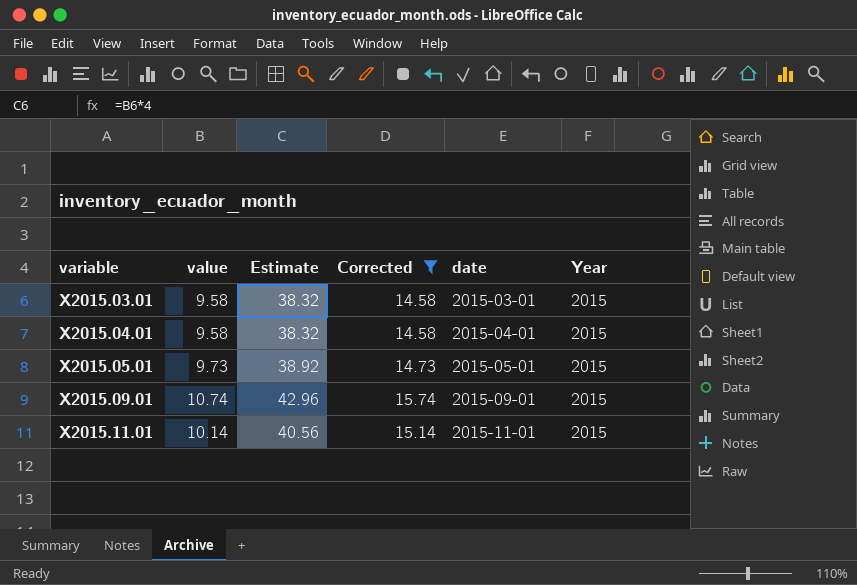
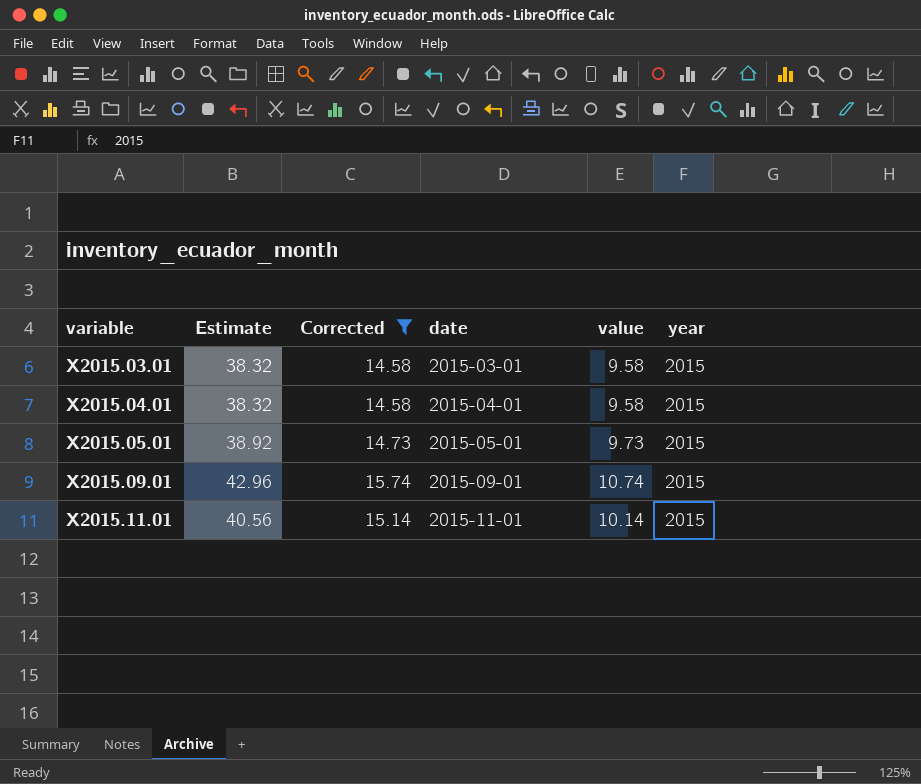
column value | position: 2 -> 5
column name: Year -> year

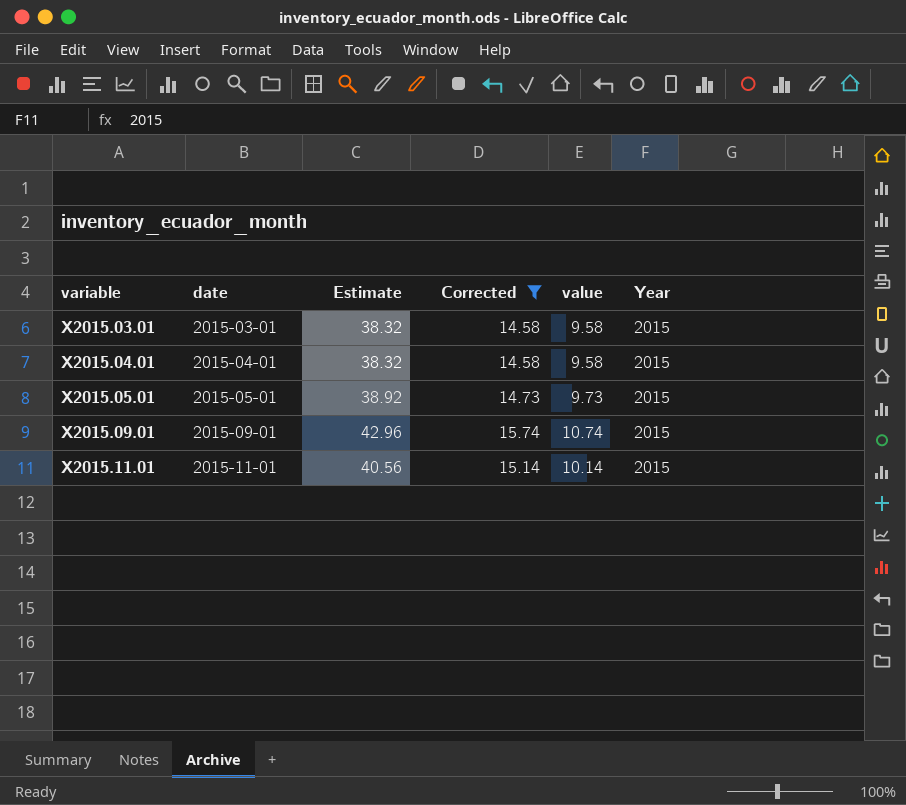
column date | position: 4 -> 2
column name: year -> Year

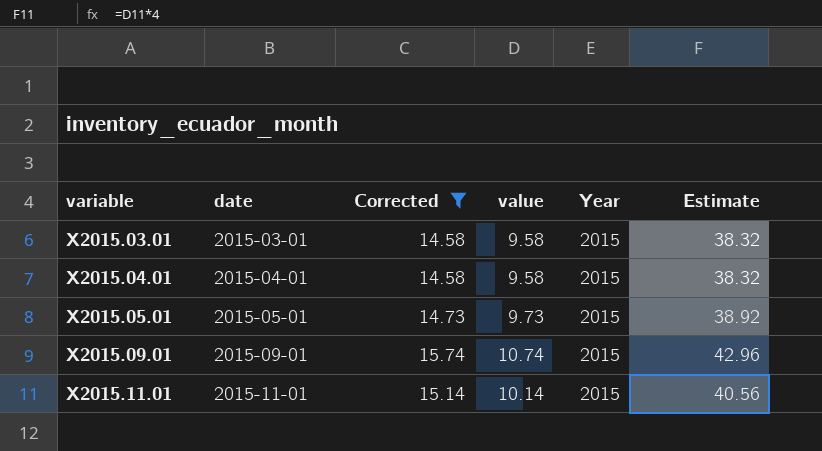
column Estimate | position: 3 -> 6

